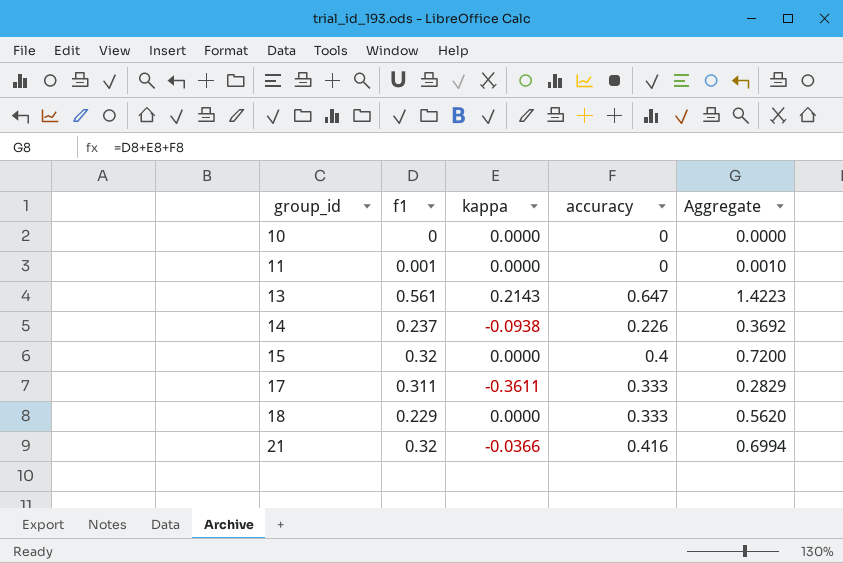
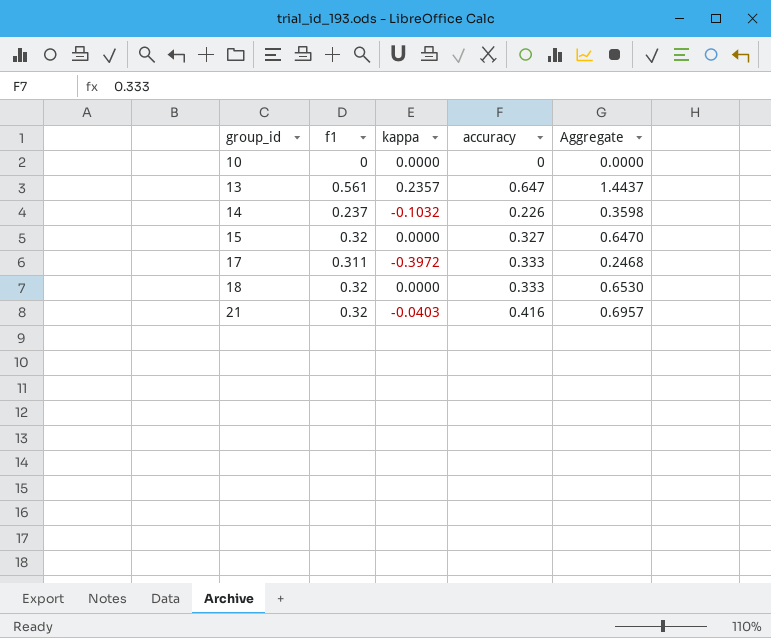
row 11: 0.001 | 0.0000 | 0 | 0.0010 -> none
13 | kappa: 0.2143 -> 0.2357
13 | Aggregate: 1.4223 -> 1.4437
14 | kappa: -0.0938 -> -0.1032
14 | Aggregate: 0.3692 -> 0.3598
15 | accuracy: 0.4 -> 0.327
15 | Aggregate: 0.7200 -> 0.6470
17 | kappa: -0.3611 -> -0.3972
17 | Aggregate: 0.2829 -> 0.2468
18 | f1: 0.229 -> 0.32
18 | Aggregate: 0.5620 -> 0.6530
21 | kappa: -0.0366 -> -0.0403
21 | Aggregate: 0.6994 -> 0.6957

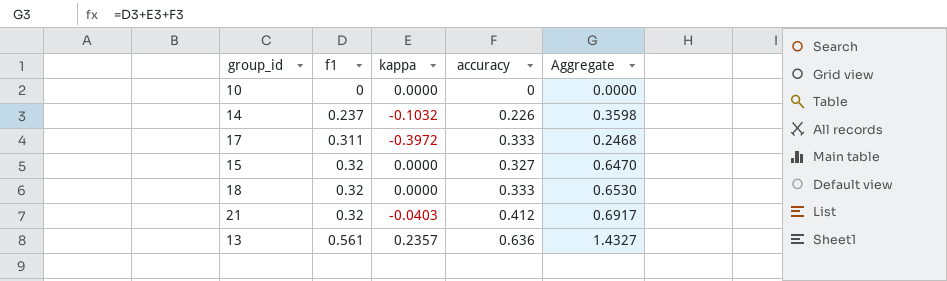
row order: group_id ascending -> f1 ascending
21 | accuracy: 0.416 -> 0.412
21 | Aggregate: 0.6957 -> 0.6917
13 | accuracy: 0.647 -> 0.636
13 | Aggregate: 1.4437 -> 1.4327

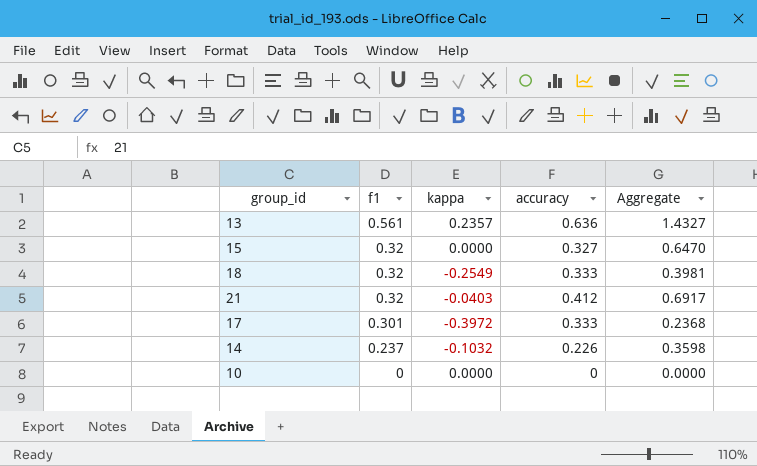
row order: f1 ascending -> f1 descending
18 | kappa: 0.0000 -> -0.2549
18 | Aggregate: 0.6530 -> 0.3981
17 | f1: 0.311 -> 0.301
17 | Aggregate: 0.2468 -> 0.2368

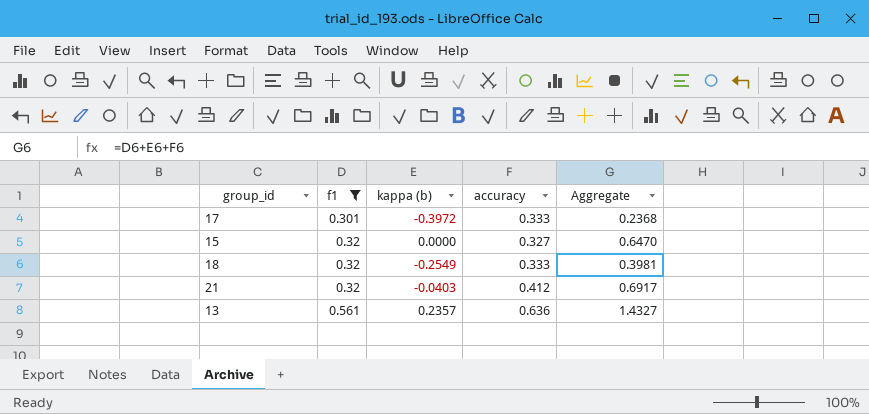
filter: none -> f1 >= 0.301
row order: f1 descending -> f1 ascending
column name: kappa -> kappa (b)

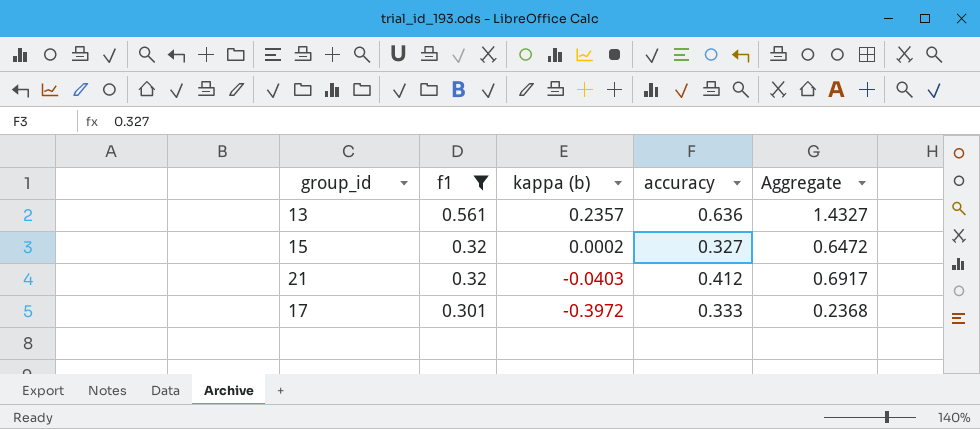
row order: f1 ascending -> f1 descending
row 18: 0.32 | -0.2549 | 0.333 | 0.3981 -> none
15 | kappa (b): 0.0000 -> 0.0002
15 | Aggregate: 0.6470 -> 0.6472

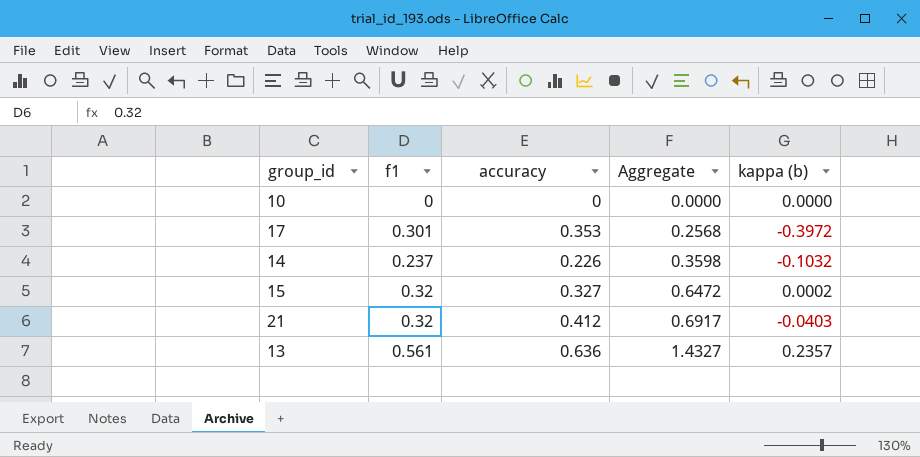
filter: f1 >= 0.301 -> none
row order: f1 descending -> Aggregate ascending
column kappa (b) | position: 3 -> 5
17 | accuracy: 0.333 -> 0.353
17 | Aggregate: 0.2368 -> 0.2568

